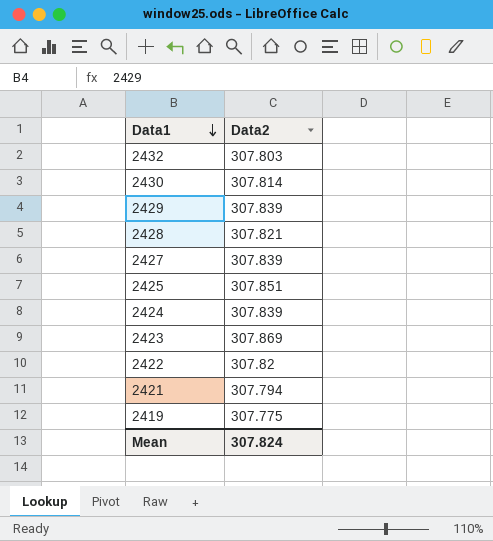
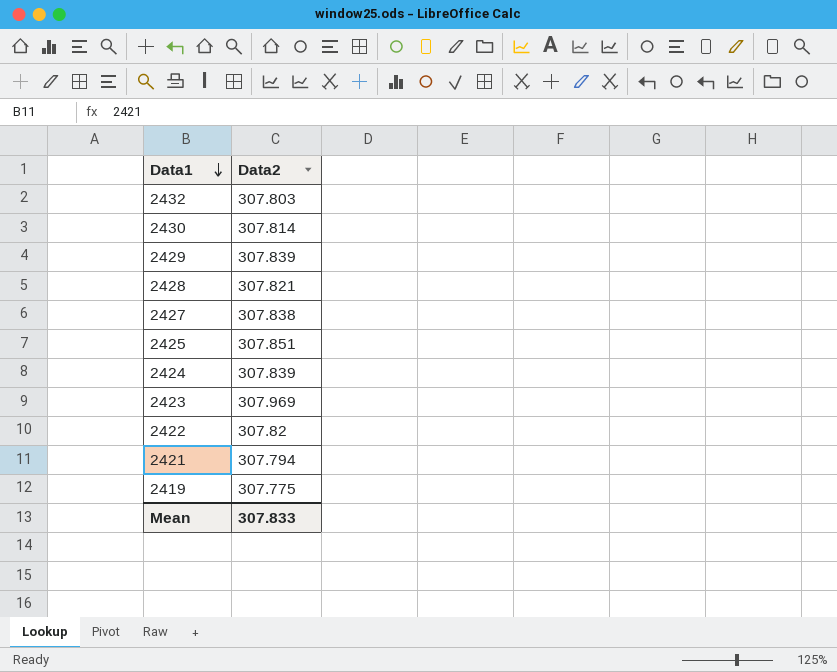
2427 | Data2: 307.839 -> 307.838
2423 | Data2: 307.869 -> 307.969
Mean | Data2: 307.824 -> 307.833

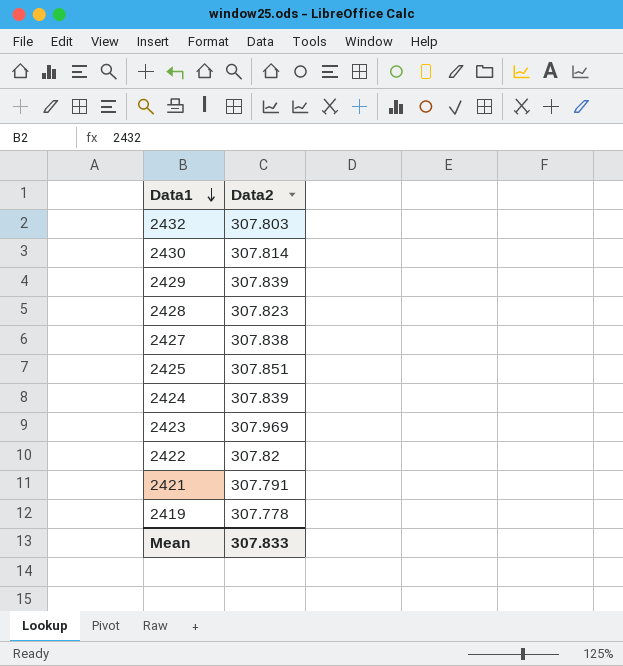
2428 | Data2: 307.821 -> 307.823
2421 | Data2: 307.794 -> 307.791
2419 | Data2: 307.775 -> 307.778

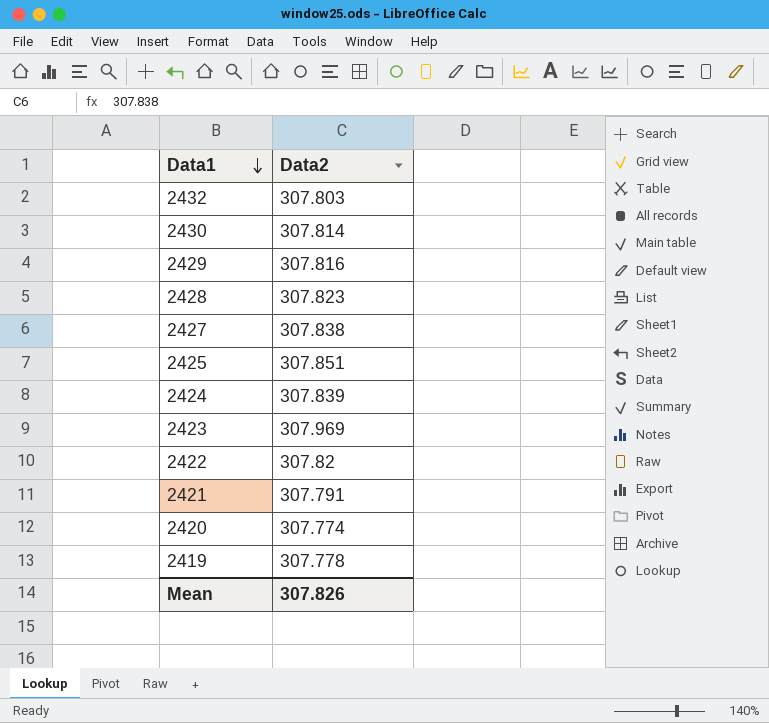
2429 | Data2: 307.839 -> 307.816
row 2420: none -> 307.774
Mean | Data2: 307.833 -> 307.826

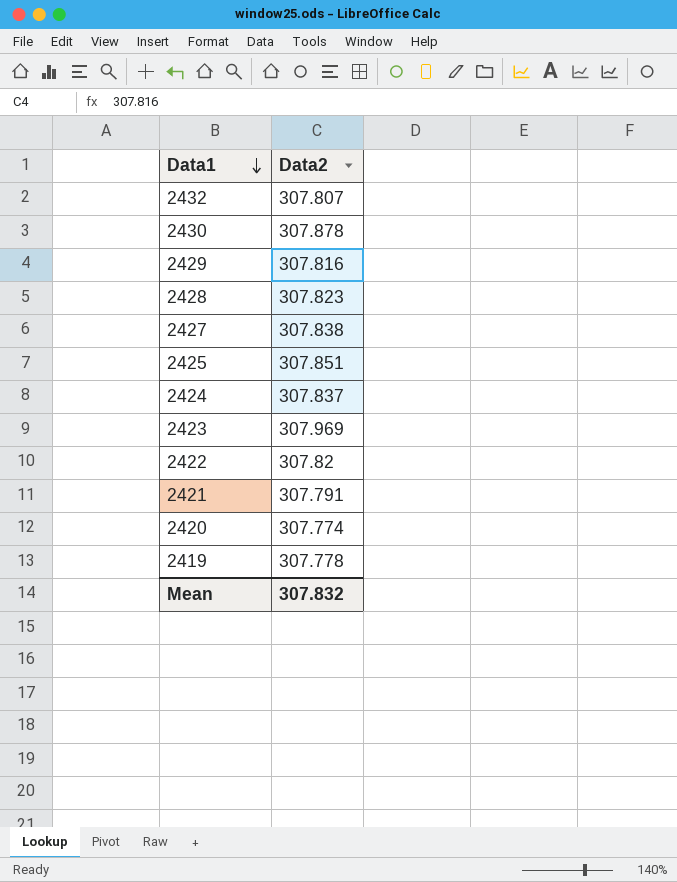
2432 | Data2: 307.803 -> 307.807
2430 | Data2: 307.814 -> 307.878
2424 | Data2: 307.839 -> 307.837
Mean | Data2: 307.826 -> 307.832

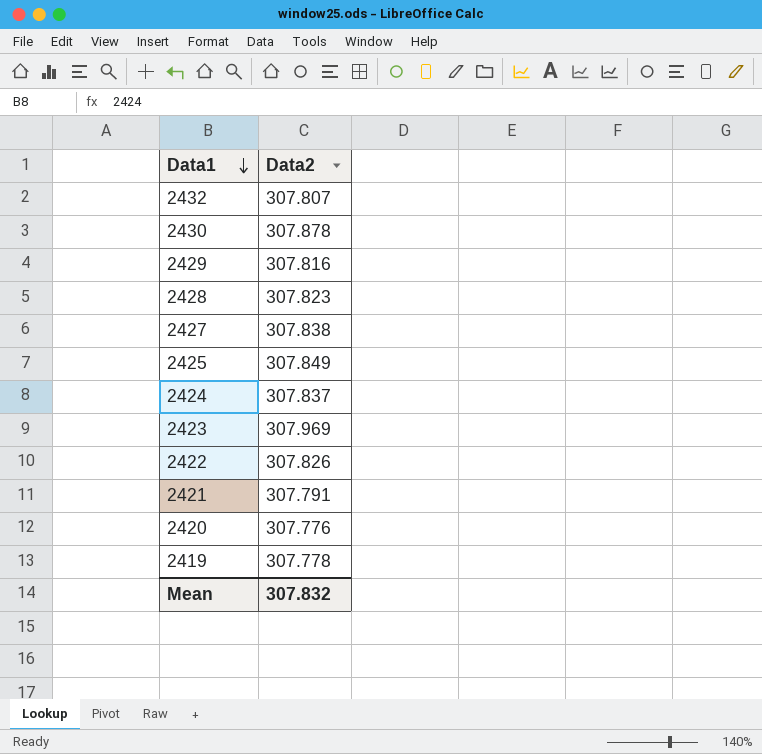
2425 | Data2: 307.851 -> 307.849
2422 | Data2: 307.82 -> 307.826
2420 | Data2: 307.774 -> 307.776

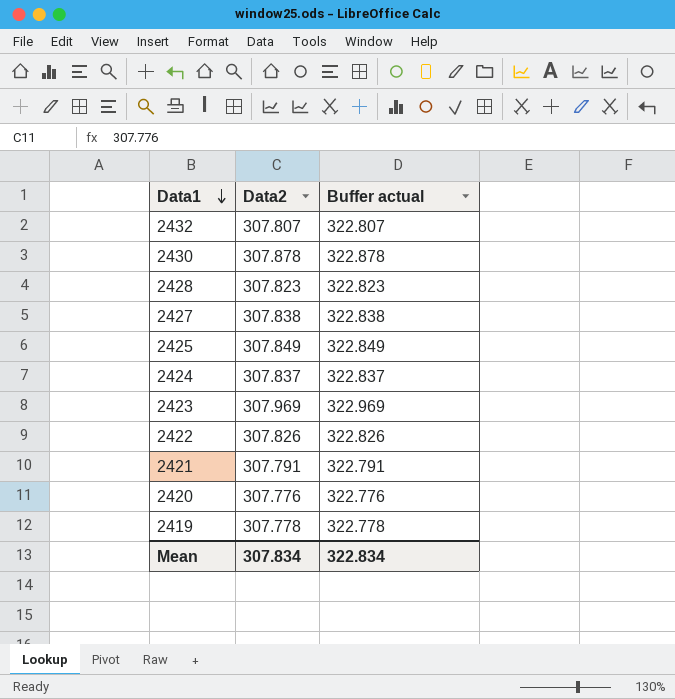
column Buffer actual | formula: none -> [Data2] + 15
row 2429: 307.816 -> none
Mean | Data2: 307.832 -> 307.834

